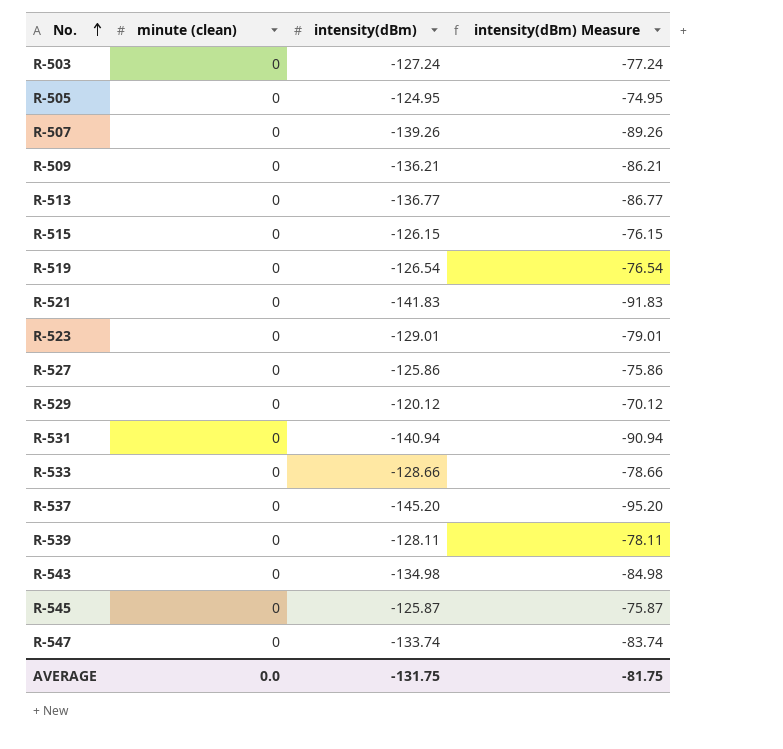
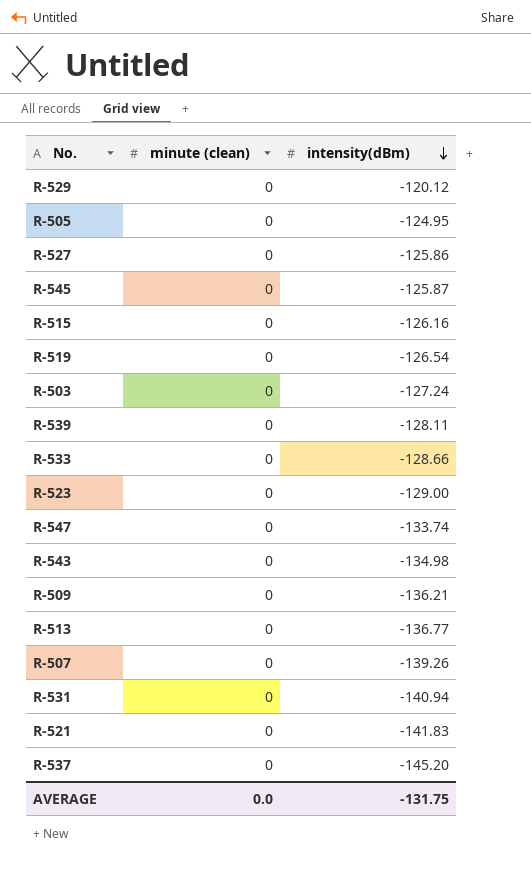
row order: No. ascending -> intensity(dBm) descending
column intensity(dBm) Measure | formula: [intensity(dBm)] + 50 -> none
R-515 | intensity(dBm): -126.15 -> -126.16
R-523 | intensity(dBm): -129.01 -> -129.00

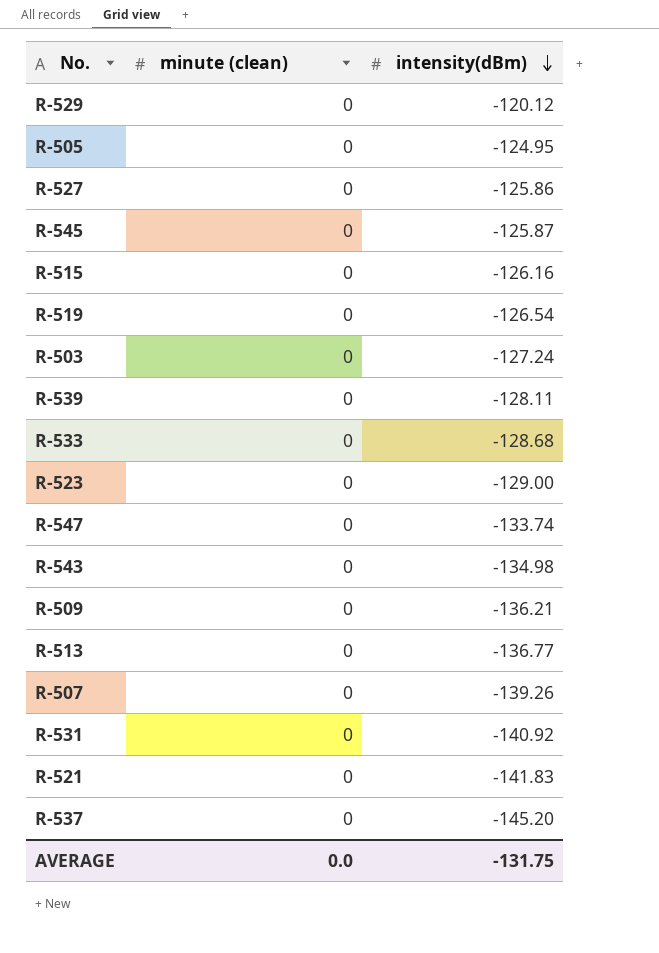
R-533 | intensity(dBm): -128.66 -> -128.68
R-531 | intensity(dBm): -140.94 -> -140.92

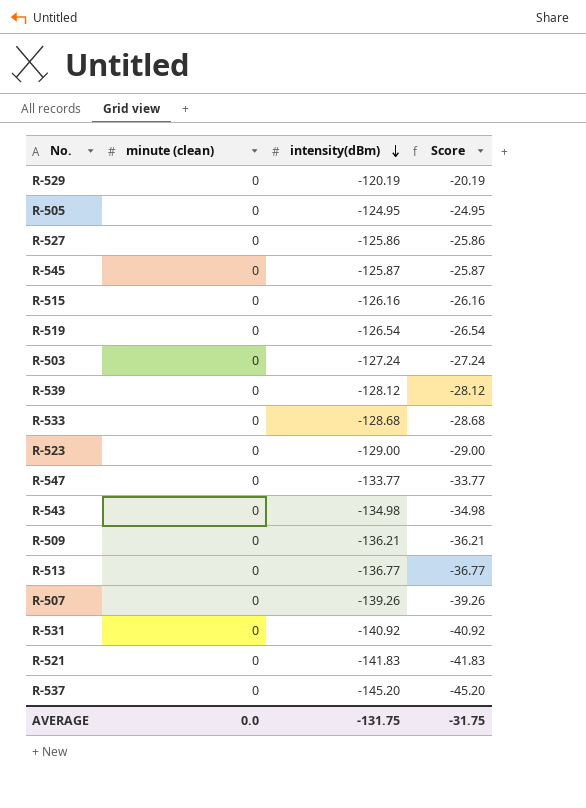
column Score | formula: none -> [intensity(dBm)] + 100
R-529 | intensity(dBm): -120.12 -> -120.19
R-539 | intensity(dBm): -128.11 -> -128.12
R-547 | intensity(dBm): -133.74 -> -133.77

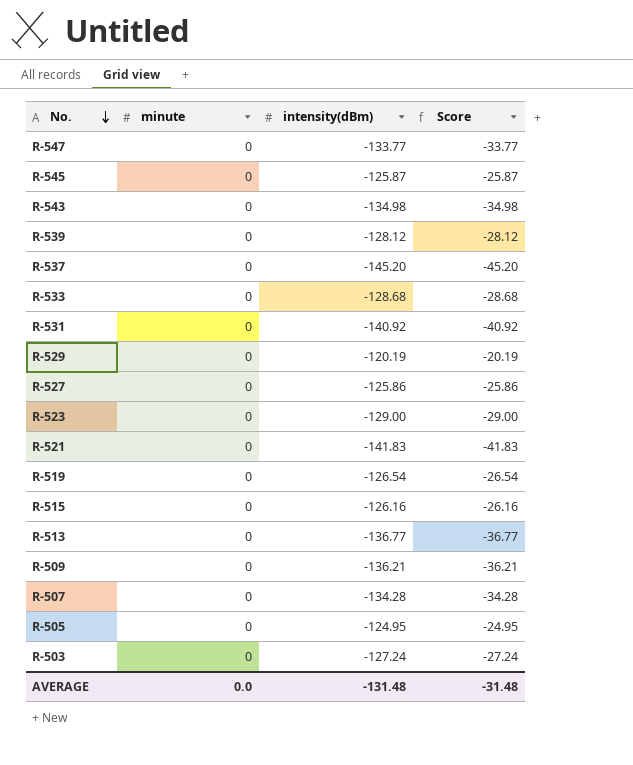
row order: intensity(dBm) descending -> No. descending
column name: minute (clean) -> minute
R-507 | intensity(dBm): -139.26 -> -134.28
R-507 | Score: -39.26 -> -34.28
AVERAGE | intensity(dBm): -131.75 -> -131.48
AVERAGE | Score: -31.75 -> -31.48

